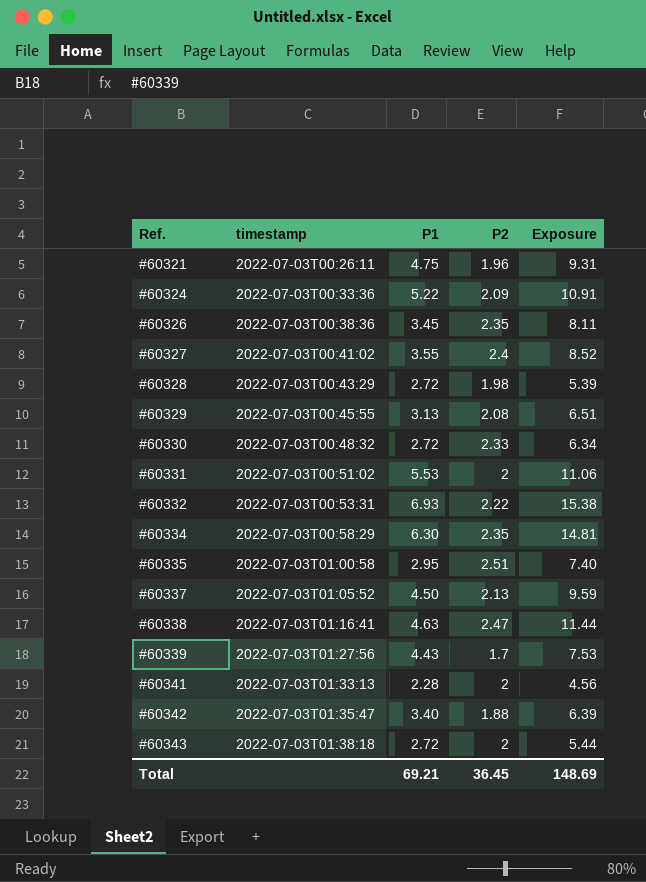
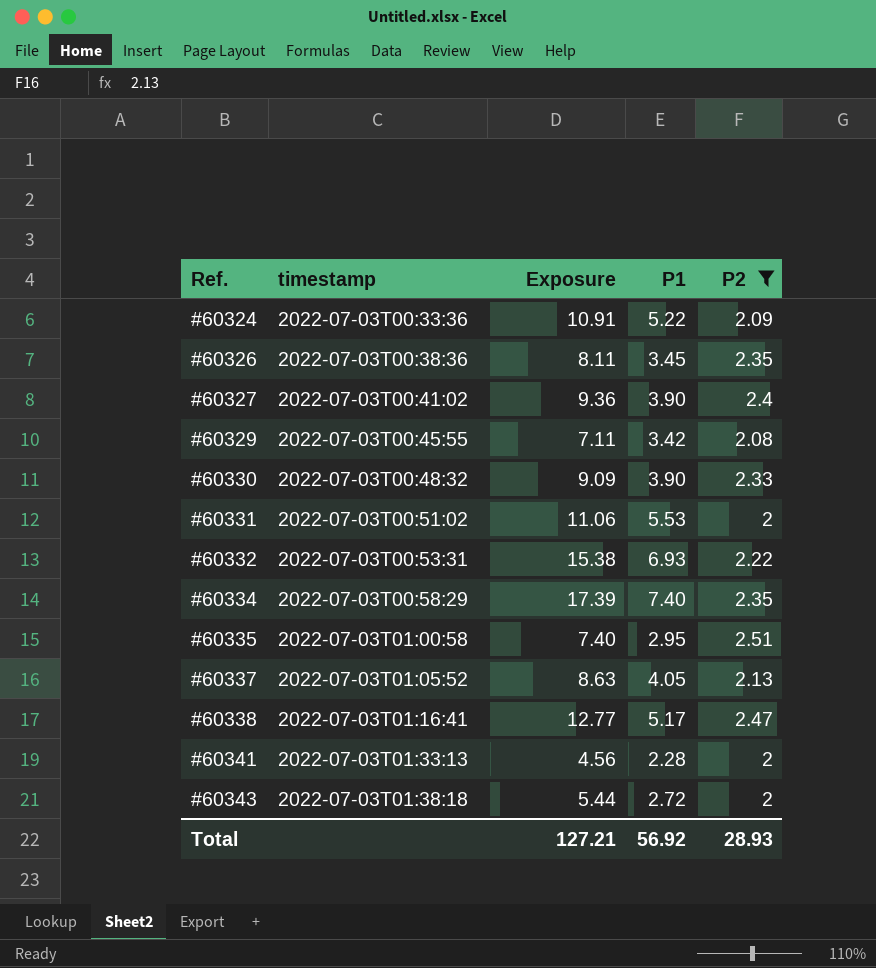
filter: none -> P2 >= 2
column Exposure | position: 5 -> 3
#60327 | Exposure: 8.52 -> 9.36
#60327 | P1: 3.55 -> 3.90
#60329 | Exposure: 6.51 -> 7.11
#60329 | P1: 3.13 -> 3.42
#60330 | Exposure: 6.34 -> 9.09
#60330 | P1: 2.72 -> 3.90
#60334 | Exposure: 14.81 -> 17.39
#60334 | P1: 6.30 -> 7.40
#60337 | Exposure: 9.59 -> 8.63
#60337 | P1: 4.50 -> 4.05
#60338 | Exposure: 11.44 -> 12.77
#60338 | P1: 4.63 -> 5.17
Total | Exposure: 148.69 -> 127.21
Total | P1: 69.21 -> 56.92
Total | P2: 36.45 -> 28.93

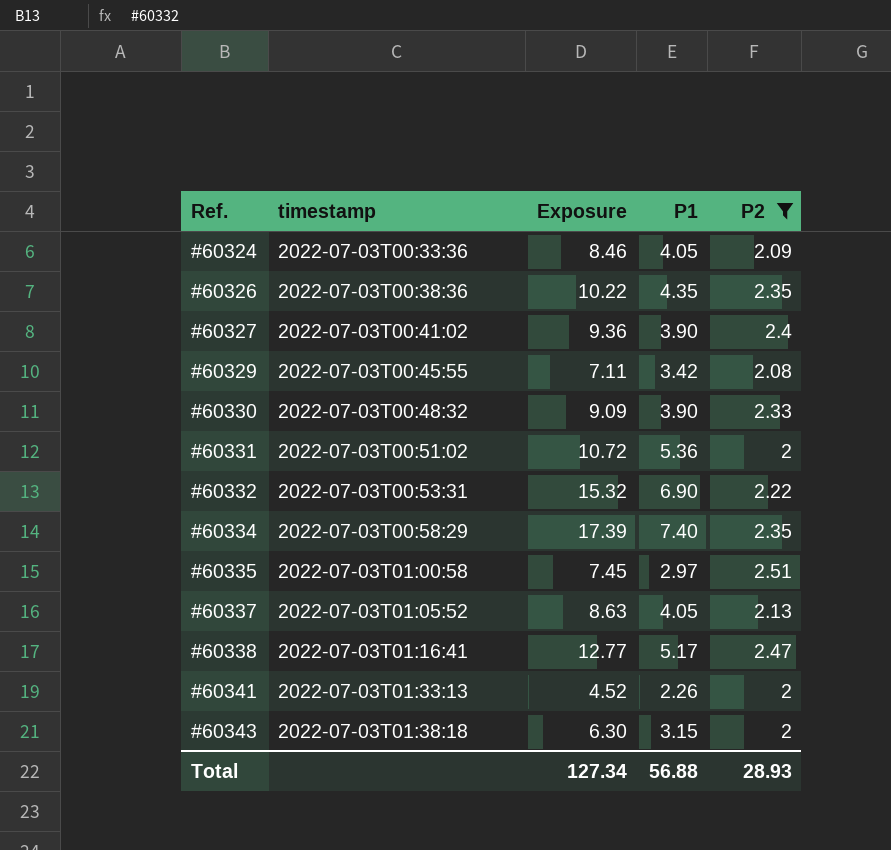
#60324 | Exposure: 10.91 -> 8.46
#60324 | P1: 5.22 -> 4.05
#60326 | Exposure: 8.11 -> 10.22
#60326 | P1: 3.45 -> 4.35
#60331 | Exposure: 11.06 -> 10.72
#60331 | P1: 5.53 -> 5.36
#60332 | Exposure: 15.38 -> 15.32
#60332 | P1: 6.93 -> 6.90
#60335 | Exposure: 7.40 -> 7.45
#60335 | P1: 2.95 -> 2.97
#60341 | Exposure: 4.56 -> 4.52
#60341 | P1: 2.28 -> 2.26
#60343 | Exposure: 5.44 -> 6.30
#60343 | P1: 2.72 -> 3.15
Total | Exposure: 127.21 -> 127.34
Total | P1: 56.92 -> 56.88

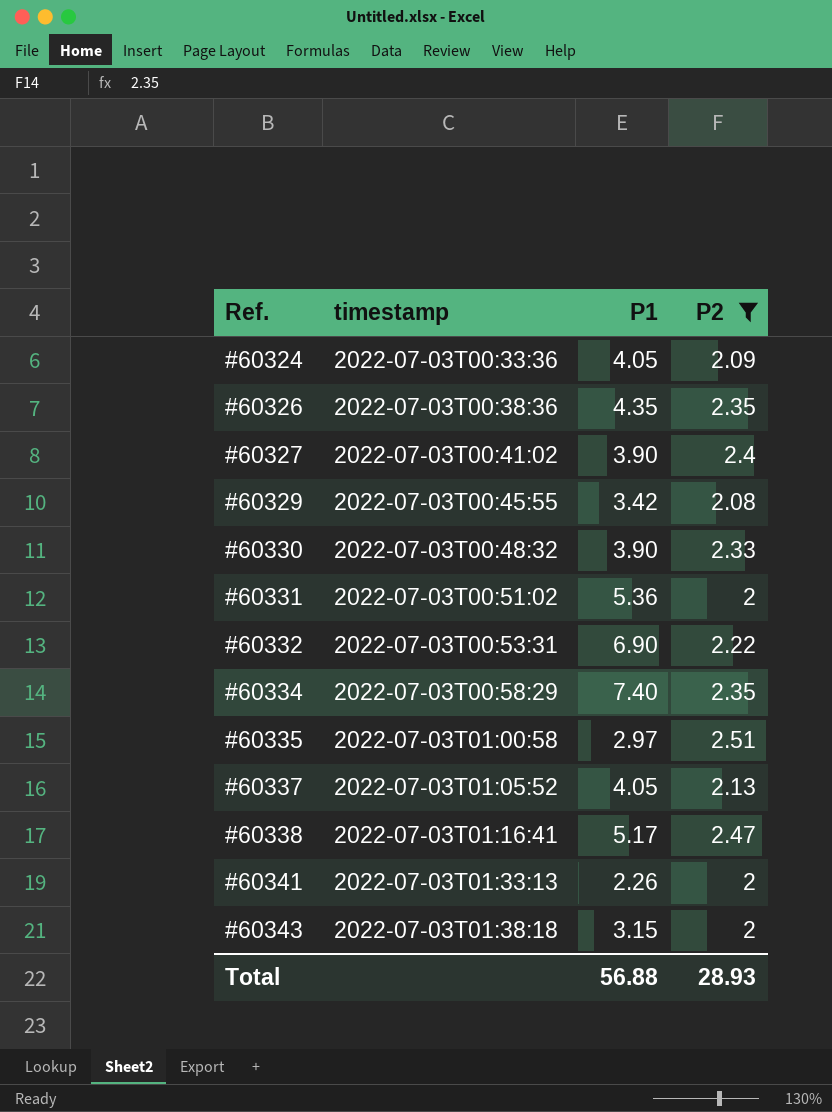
column Exposure | formula: [P1] * [P2] -> none

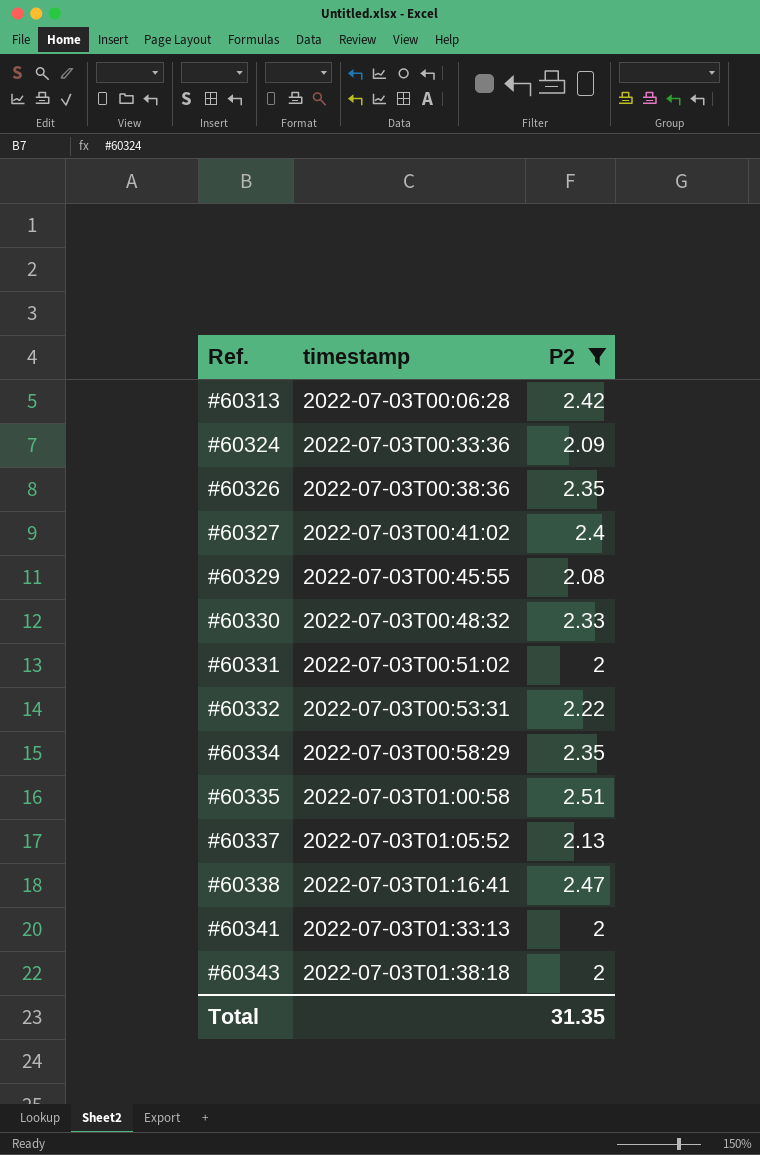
column P1 | position: 3 -> none
row #60313: none -> 2022-07-03T00:06:28 | 2.42
Total | P2: 28.93 -> 31.35

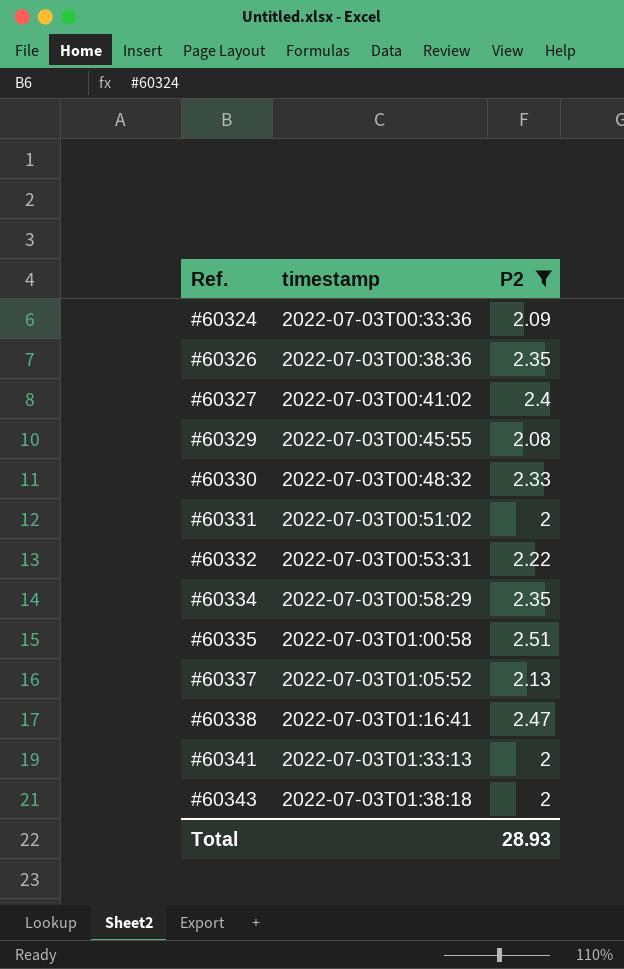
row #60313: 2022-07-03T00:06:28 | 2.42 -> none
Total | P2: 31.35 -> 28.93

